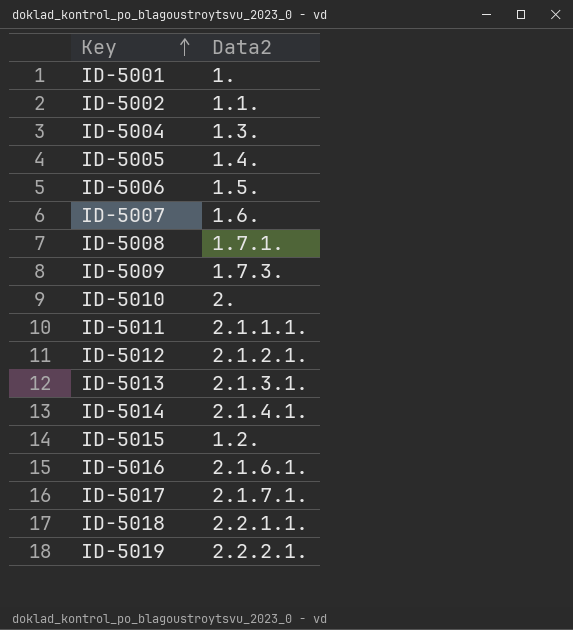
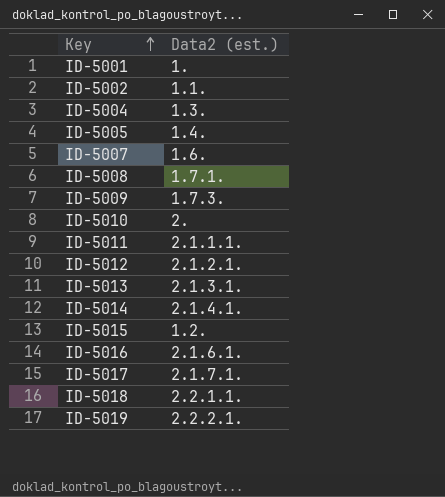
column name: Data2 -> Data2 (est.)
row ID-5006: 1.5. -> none

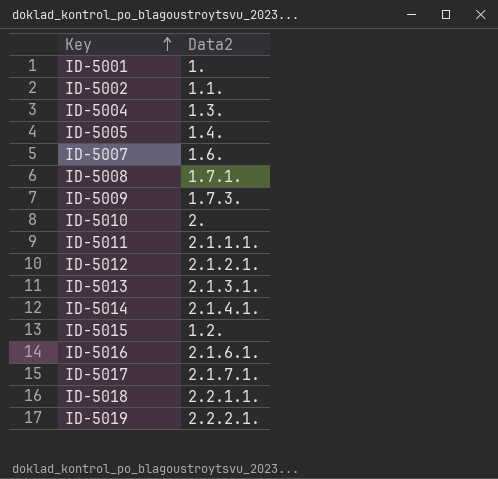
column name: Data2 (est.) -> Data2

